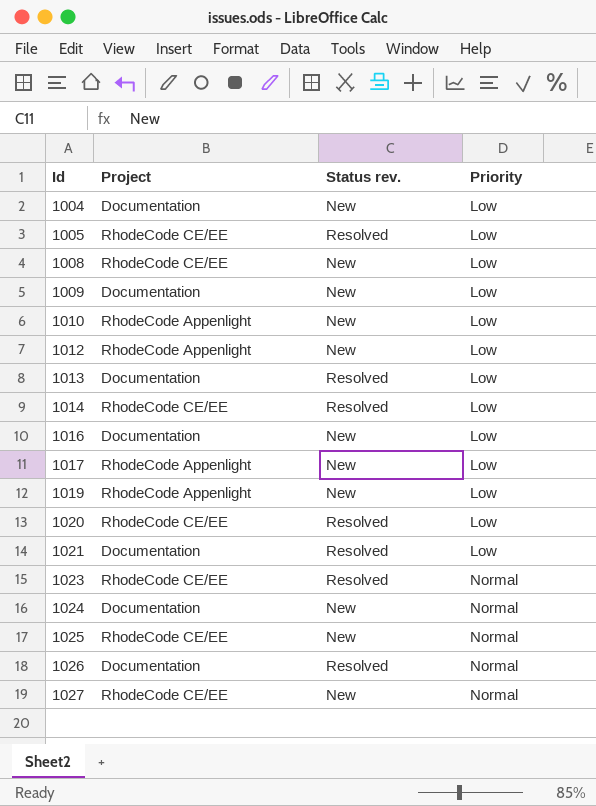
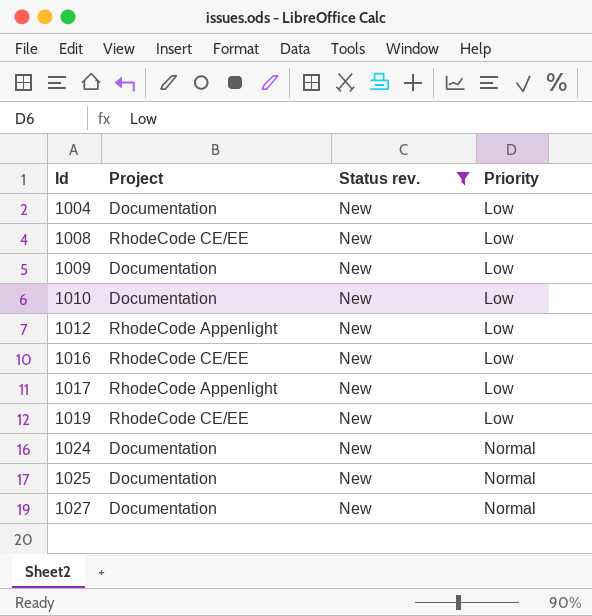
filter: none -> Status rev. = New
1010 | Project: RhodeCode Appenlight -> Documentation
1016 | Project: Documentation -> RhodeCode CE/EE
1019 | Project: RhodeCode Appenlight -> RhodeCode CE/EE
1025 | Project: RhodeCode CE/EE -> Documentation
1027 | Project: RhodeCode CE/EE -> Documentation

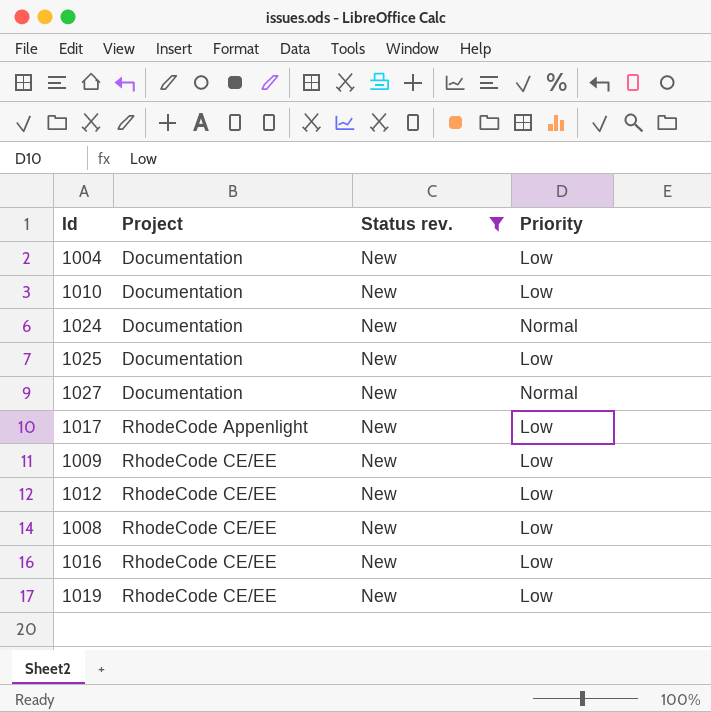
row order: Id ascending -> Project ascending
1025 | Priority: Normal -> Low
1009 | Project: Documentation -> RhodeCode CE/EE
1012 | Project: RhodeCode Appenlight -> RhodeCode CE/EE

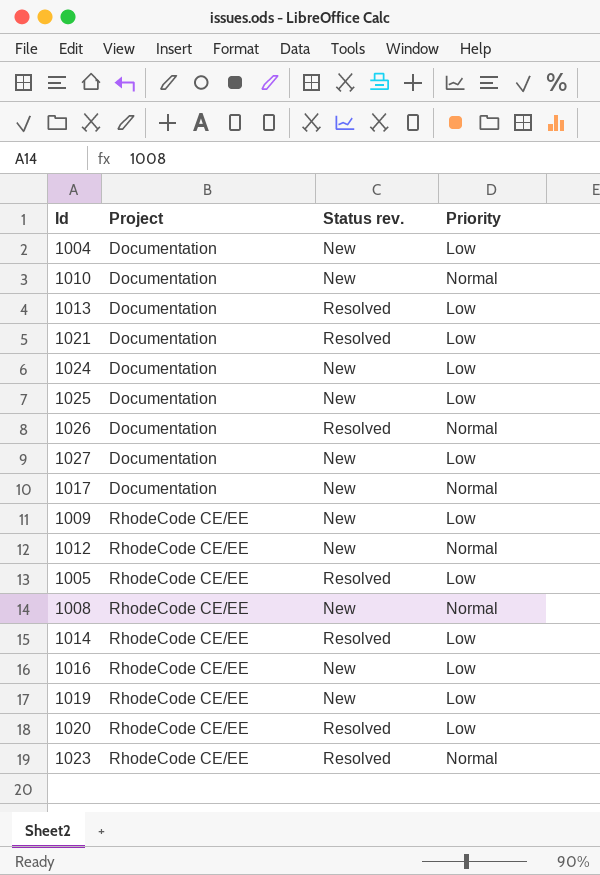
filter: Status rev. = New -> none
1010 | Priority: Low -> Normal
1024 | Priority: Normal -> Low
1027 | Priority: Normal -> Low
1017 | Project: RhodeCode Appenlight -> Documentation
1017 | Priority: Low -> Normal
1012 | Priority: Low -> Normal
1008 | Priority: Low -> Normal

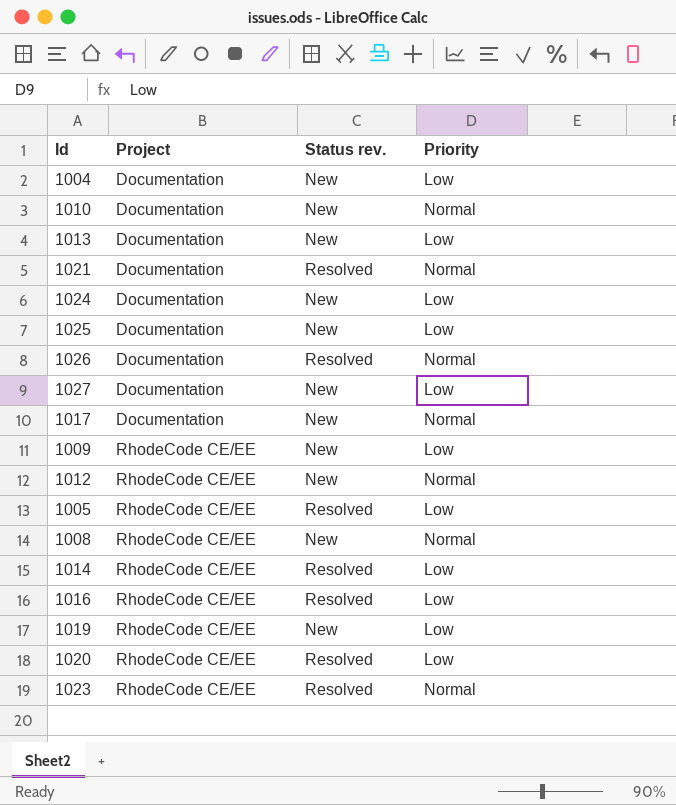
1013 | Status rev.: Resolved -> New
1021 | Priority: Low -> Normal
1016 | Status rev.: New -> Resolved

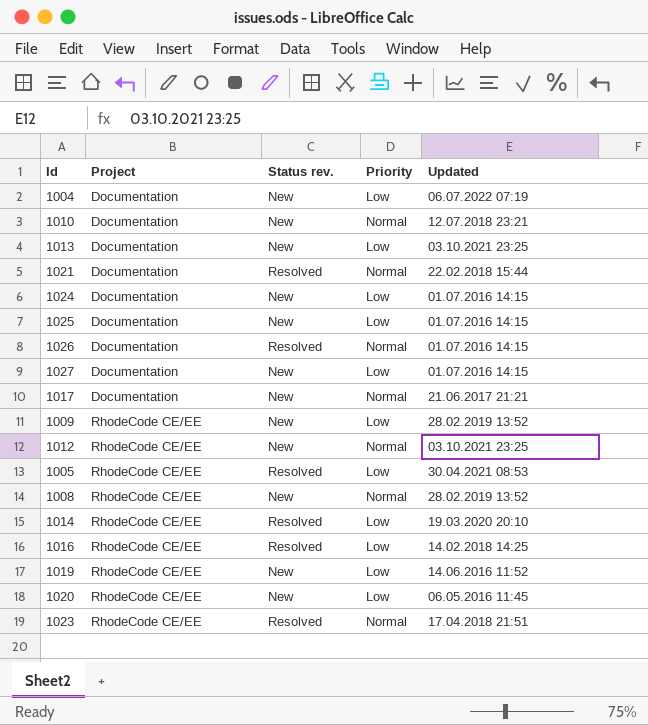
column Updated | position: none -> 5
1020 | Status rev.: Resolved -> New

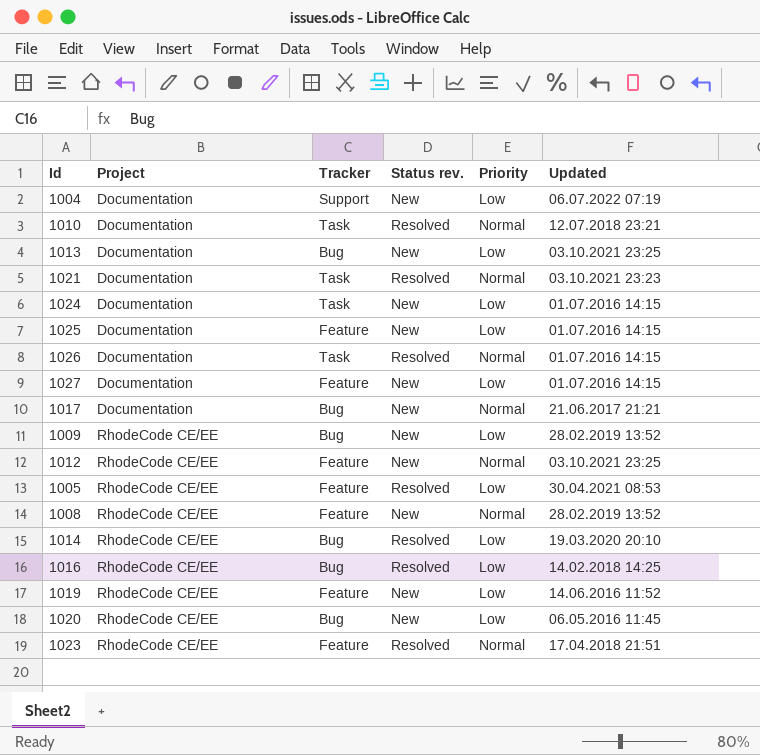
column Tracker | position: none -> 3
1010 | Status rev.: New -> Resolved
1021 | Updated: 22.02.2018 15:44 -> 03.10.2021 23:23

